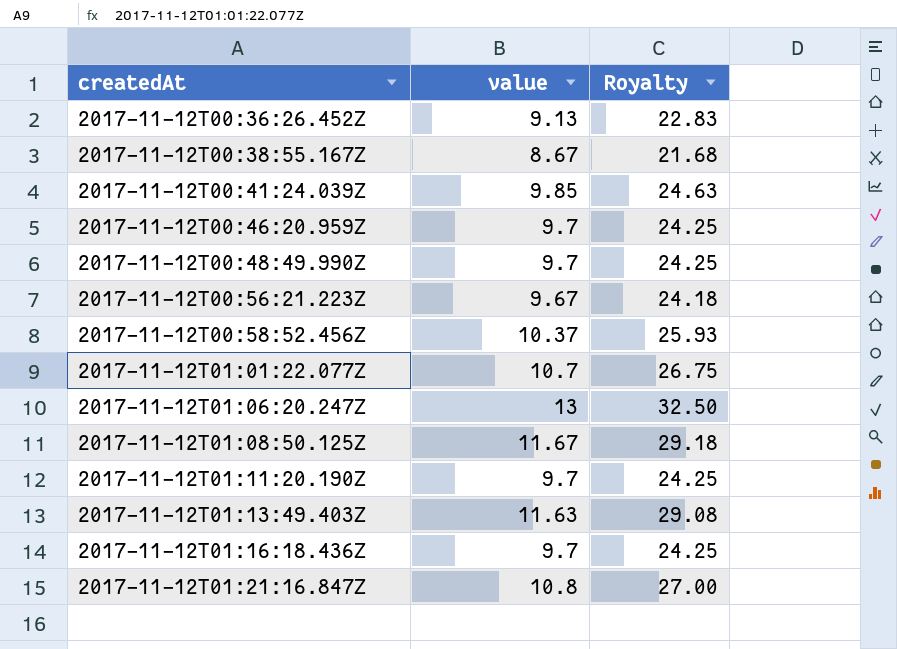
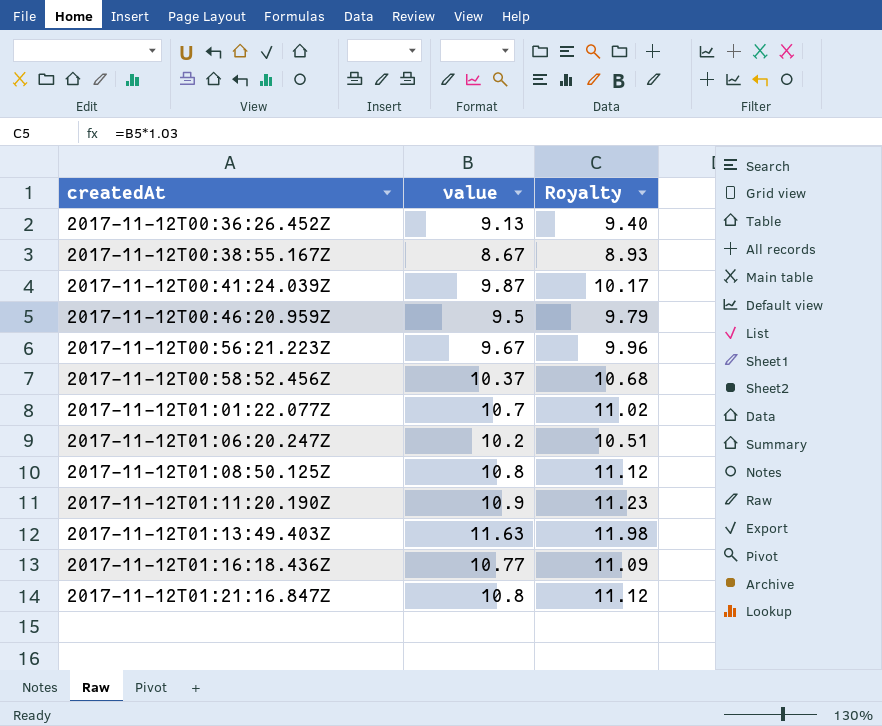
column Royalty | formula: [value] * 2.5 -> [value] * 1.03
row 2017-11-12T00:48:49.990Z: 9.7 | 24.25 -> none
2017-11-12T00:41:24.039Z | value: 9.85 -> 9.87
2017-11-12T00:46:20.959Z | value: 9.7 -> 9.5
2017-11-12T01:06:20.247Z | value: 13 -> 10.2
2017-11-12T01:08:50.125Z | value: 11.67 -> 10.8
2017-11-12T01:11:20.190Z | value: 9.7 -> 10.9
2017-11-12T01:16:18.436Z | value: 9.7 -> 10.77

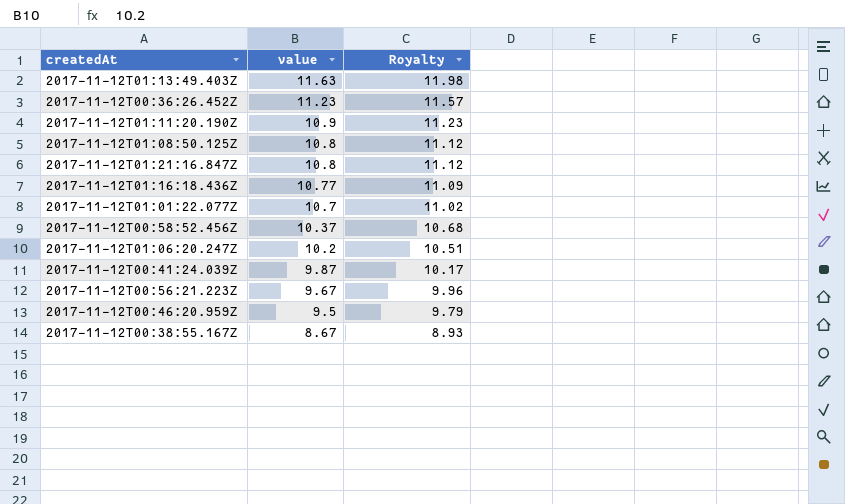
row order: createdAt ascending -> value descending
2017-11-12T00:36:26.452Z | value: 9.13 -> 11.23
2017-11-12T00:36:26.452Z | Royalty: 9.40 -> 11.57

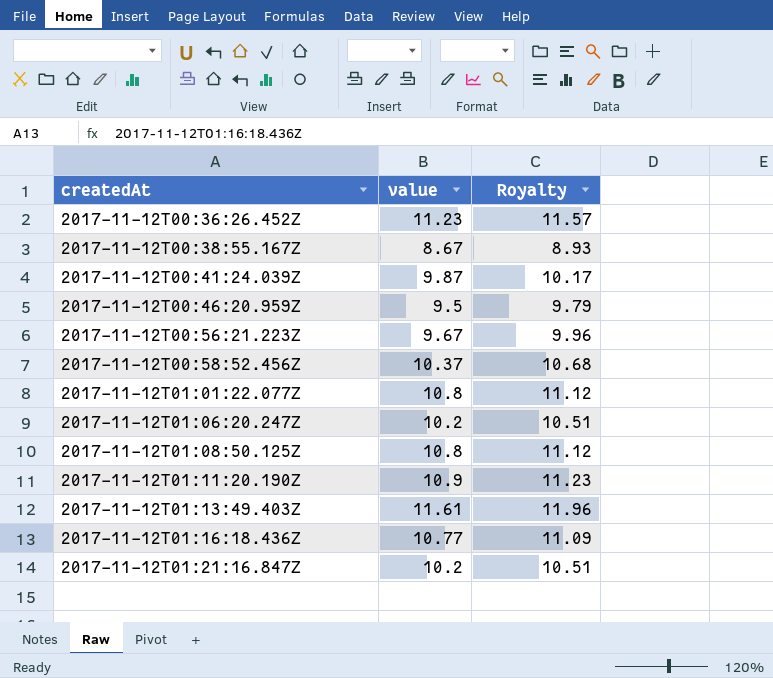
row order: value descending -> createdAt ascending
2017-11-12T01:01:22.077Z | value: 10.7 -> 10.8
2017-11-12T01:01:22.077Z | Royalty: 11.02 -> 11.12
2017-11-12T01:13:49.403Z | value: 11.63 -> 11.61
2017-11-12T01:13:49.403Z | Royalty: 11.98 -> 11.96
2017-11-12T01:21:16.847Z | value: 10.8 -> 10.2
2017-11-12T01:21:16.847Z | Royalty: 11.12 -> 10.51

